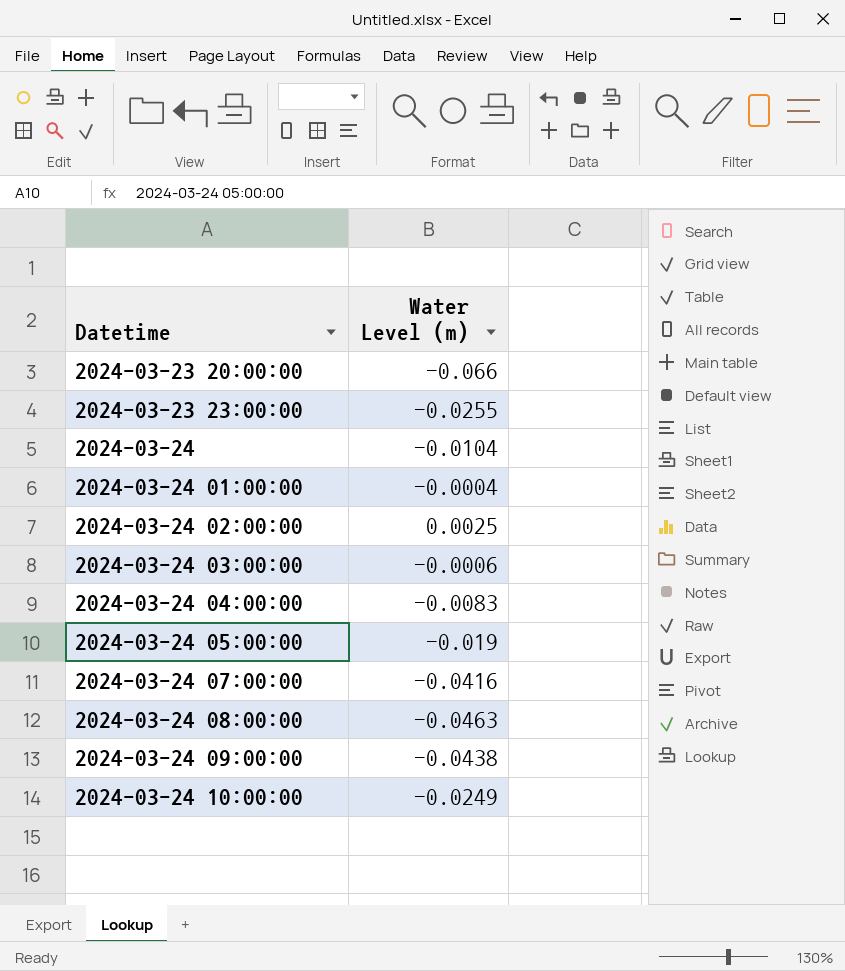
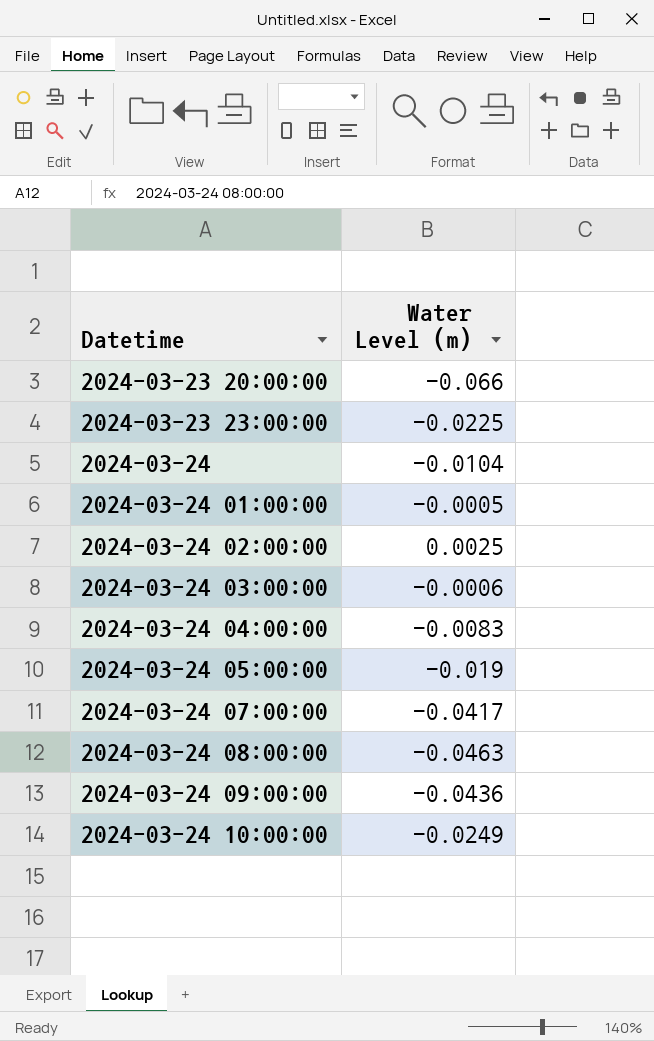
2024-03-23 23:00:00 | Water Level (m): -0.0255 -> -0.0225
2024-03-24 01:00:00 | Water Level (m): -0.0004 -> -0.0005
2024-03-24 07:00:00 | Water Level (m): -0.0416 -> -0.0417
2024-03-24 09:00:00 | Water Level (m): -0.0438 -> -0.0436

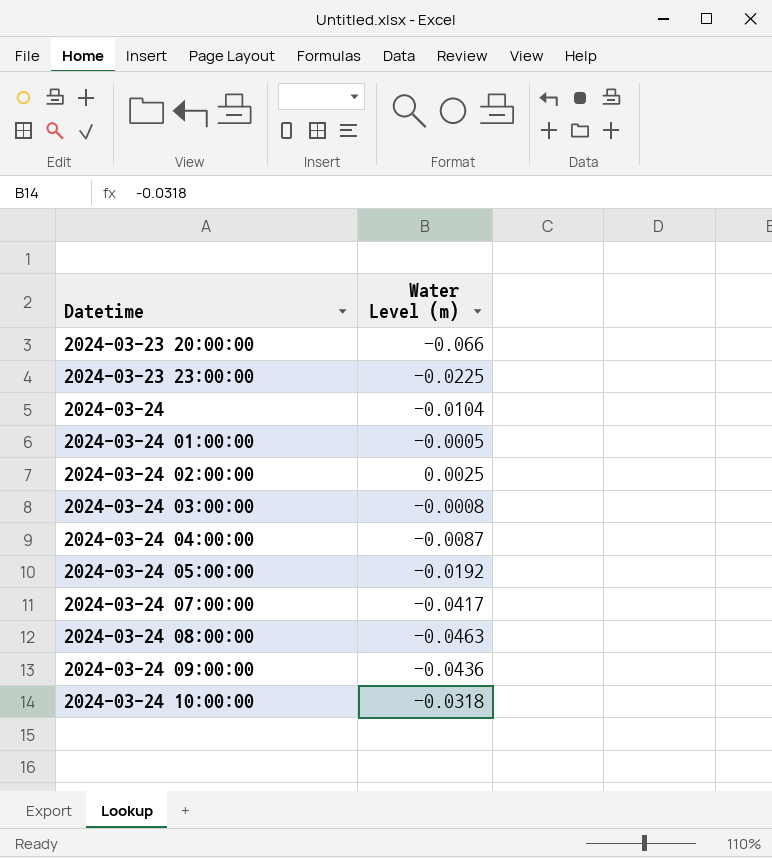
2024-03-24 03:00:00 | Water Level (m): -0.0006 -> -0.0008
2024-03-24 04:00:00 | Water Level (m): -0.0083 -> -0.0087
2024-03-24 05:00:00 | Water Level (m): -0.019 -> -0.0192
2024-03-24 10:00:00 | Water Level (m): -0.0249 -> -0.0318

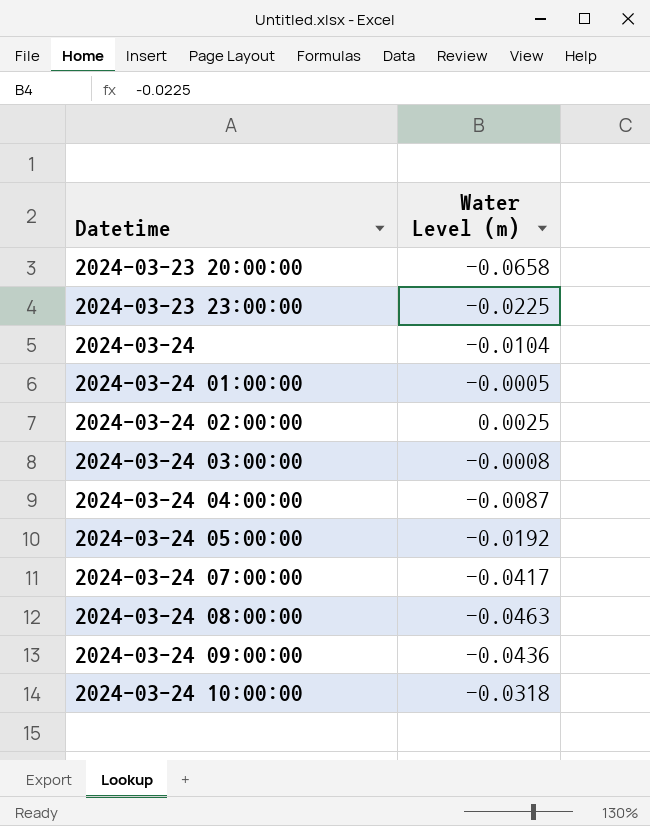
2024-03-23 20:00:00 | Water Level (m): -0.066 -> -0.0658

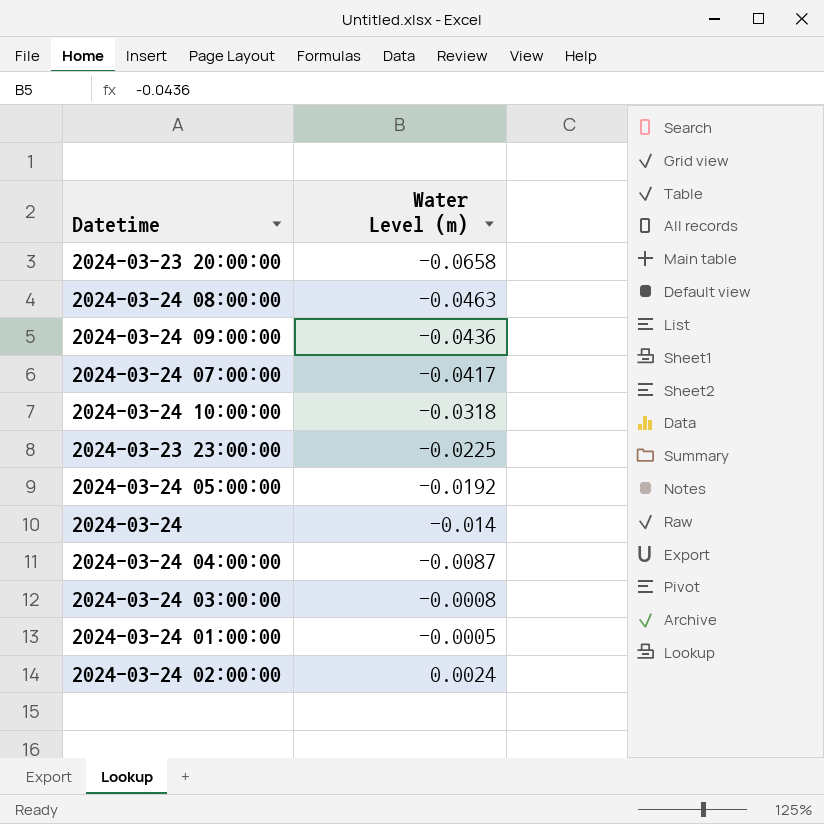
row order: Datetime ascending -> Water Level (m) ascending
2024-03-24 | Water Level (m): -0.0104 -> -0.014
2024-03-24 02:00:00 | Water Level (m): 0.0025 -> 0.0024

